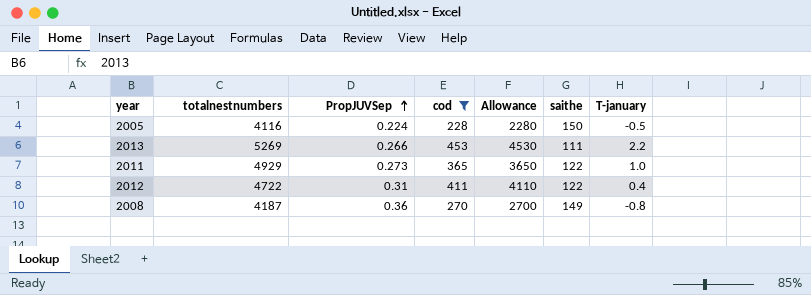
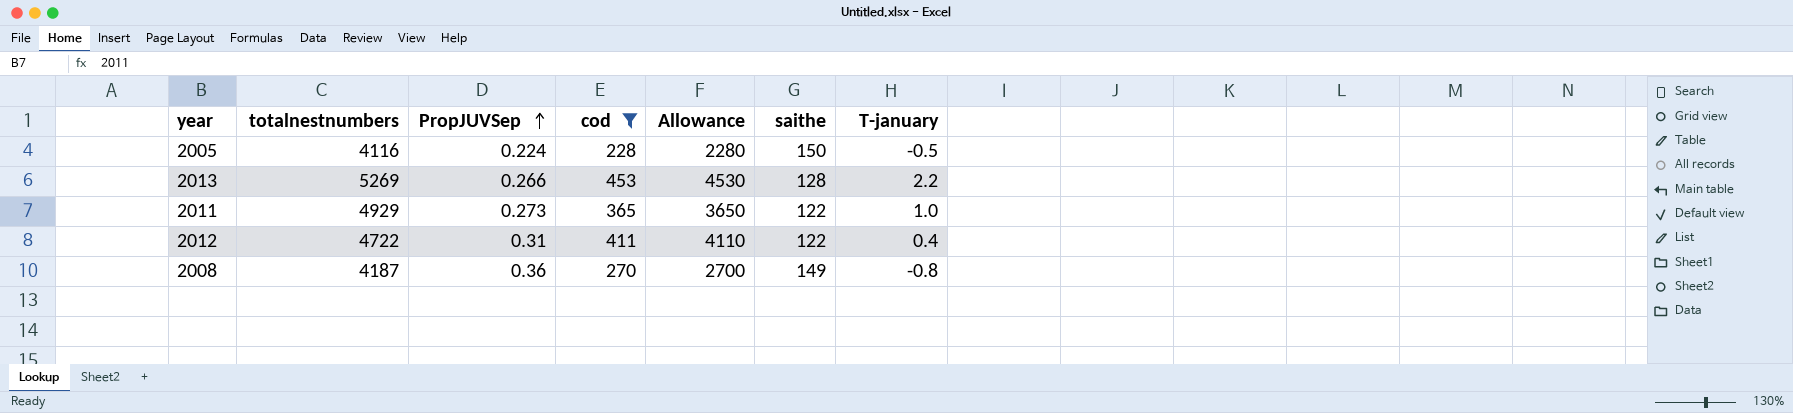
2013 | saithe: 111 -> 128

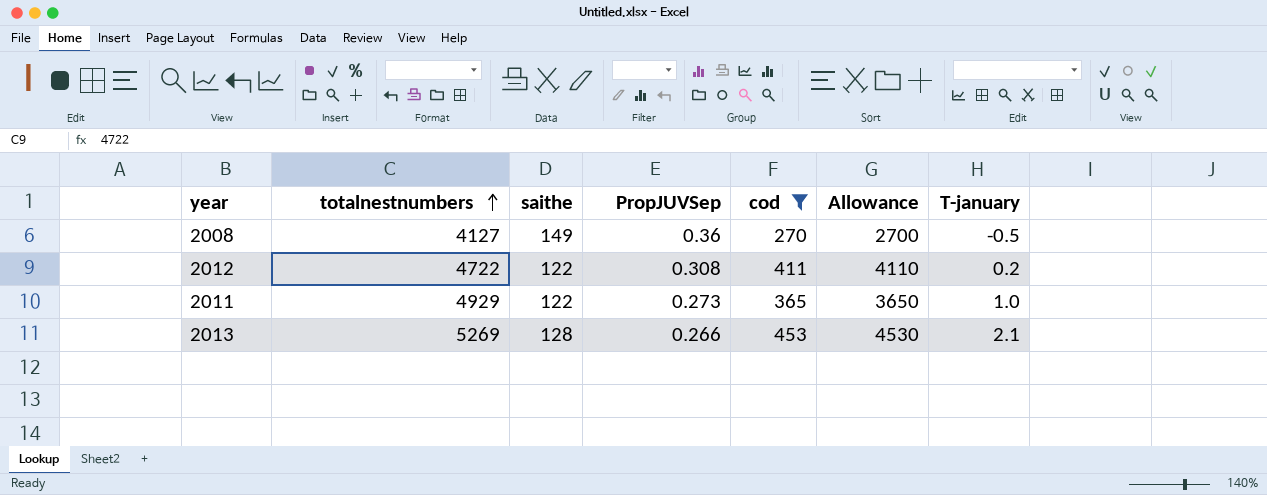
row order: PropJUVSep ascending -> totalnestnumbers ascending
column saithe | position: 6 -> 3
row 2005: 4116 | 0.224 | 228 | 2280 | 150 | -0.5 -> none
2008 | totalnestnumbers: 4187 -> 4127
2008 | T-january: -0.8 -> -0.5
2012 | PropJUVSep: 0.31 -> 0.308
2012 | T-january: 0.4 -> 0.2
2013 | T-january: 2.2 -> 2.1

